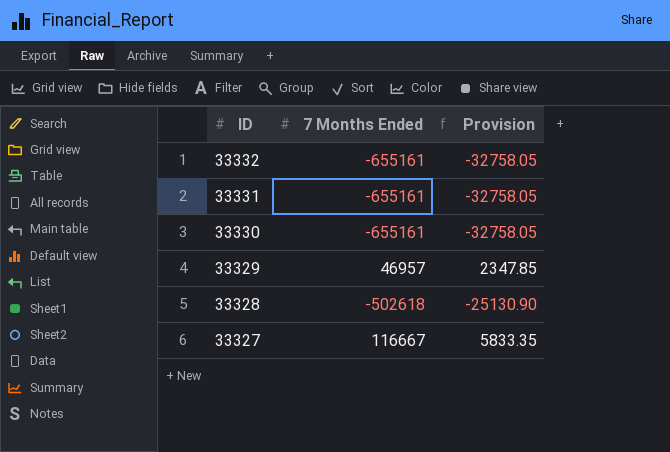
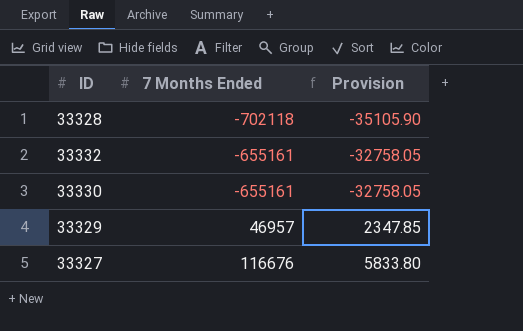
row order: ID descending -> 7 Months Ended ascending
row 33331: -655161 | -32758.05 -> none
33328 | 7 Months Ended: -502618 -> -702118
33328 | Provision: -25130.90 -> -35105.90
33327 | 7 Months Ended: 116667 -> 116676
33327 | Provision: 5833.35 -> 5833.80

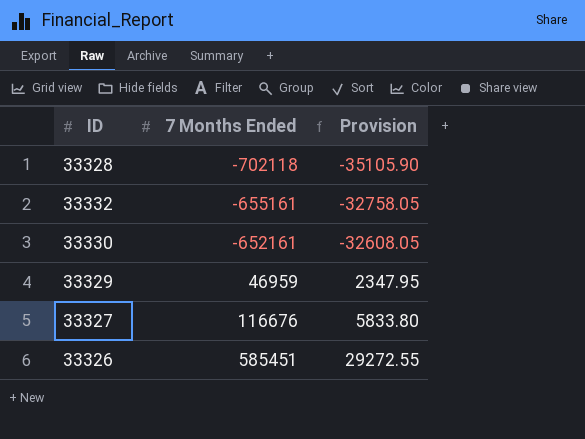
33330 | 7 Months Ended: -655161 -> -652161
33330 | Provision: -32758.05 -> -32608.05
33329 | 7 Months Ended: 46957 -> 46959
33329 | Provision: 2347.85 -> 2347.95
row 33326: none -> 585451 | 29272.55

